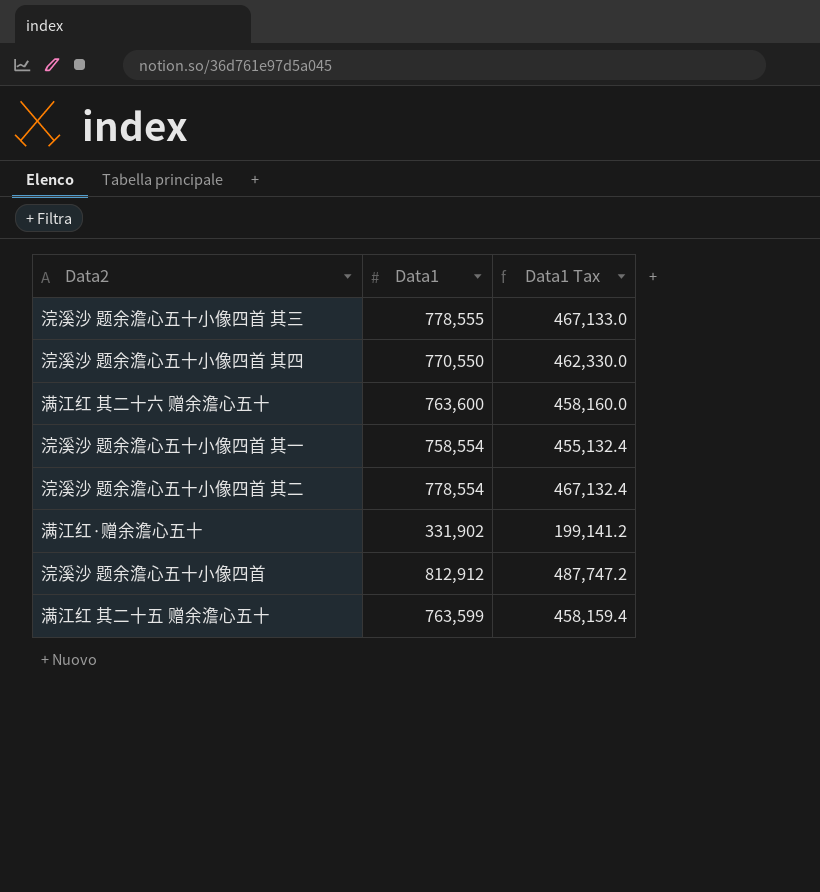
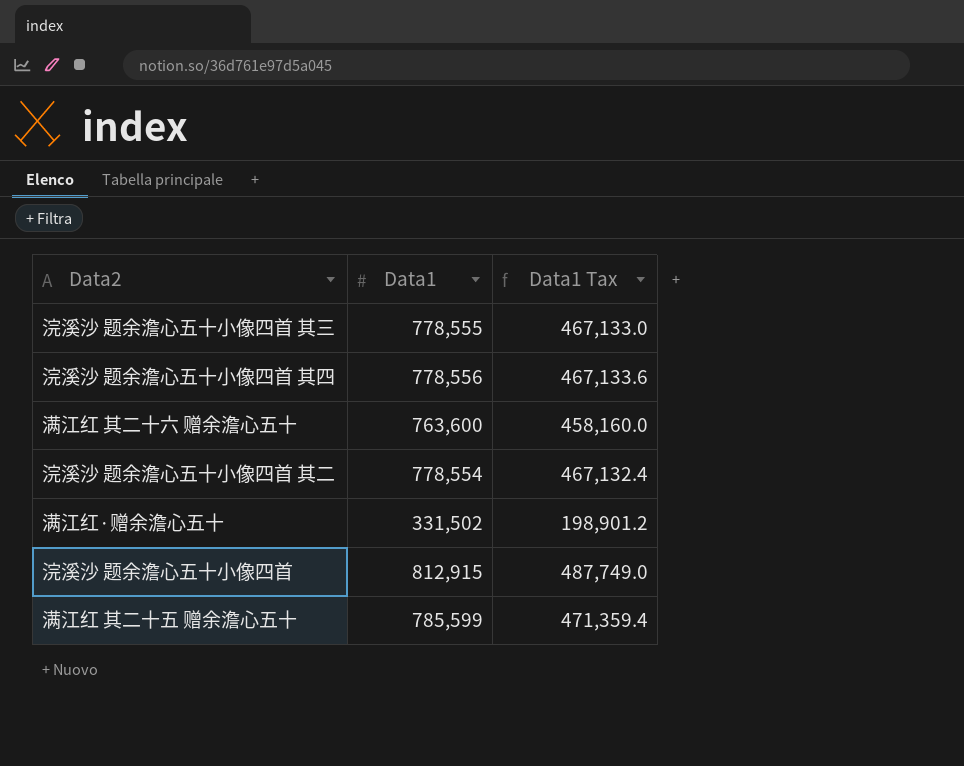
row 浣溪沙 题余澹心五十小像四首 其一: 758,554 | 455,132.4 -> none
浣溪沙 题余澹心五十小像四首 其四 | Data1: 770,550 -> 778,556
浣溪沙 题余澹心五十小像四首 其四 | Data1 Tax: 462,330.0 -> 467,133.6
满江红·赠余澹心五十 | Data1: 331,902 -> 331,502
满江红·赠余澹心五十 | Data1 Tax: 199,141.2 -> 198,901.2
浣溪沙 题余澹心五十小像四首 | Data1: 812,912 -> 812,915
浣溪沙 题余澹心五十小像四首 | Data1 Tax: 487,747.2 -> 487,749.0
满江红 其二十五 赠余澹心五十 | Data1: 763,599 -> 785,599
满江红 其二十五 赠余澹心五十 | Data1 Tax: 458,159.4 -> 471,359.4

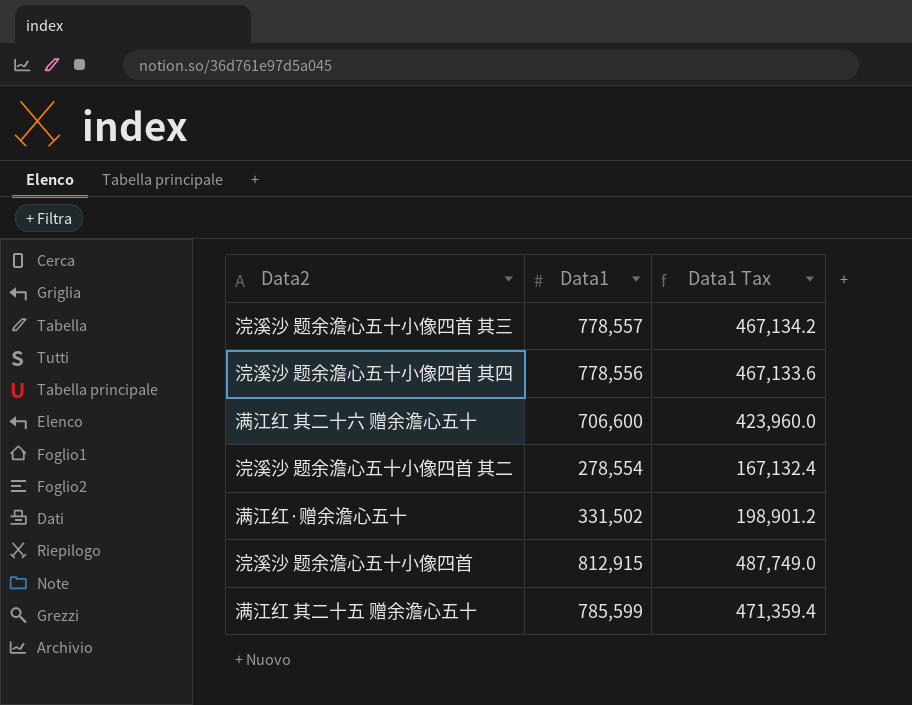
浣溪沙 题余澹心五十小像四首 其三 | Data1: 778,555 -> 778,557
浣溪沙 题余澹心五十小像四首 其三 | Data1 Tax: 467,133.0 -> 467,134.2
满江红 其二十六 赠余澹心五十 | Data1: 763,600 -> 706,600
满江红 其二十六 赠余澹心五十 | Data1 Tax: 458,160.0 -> 423,960.0
浣溪沙 题余澹心五十小像四首 其二 | Data1: 778,554 -> 278,554
浣溪沙 题余澹心五十小像四首 其二 | Data1 Tax: 467,132.4 -> 167,132.4

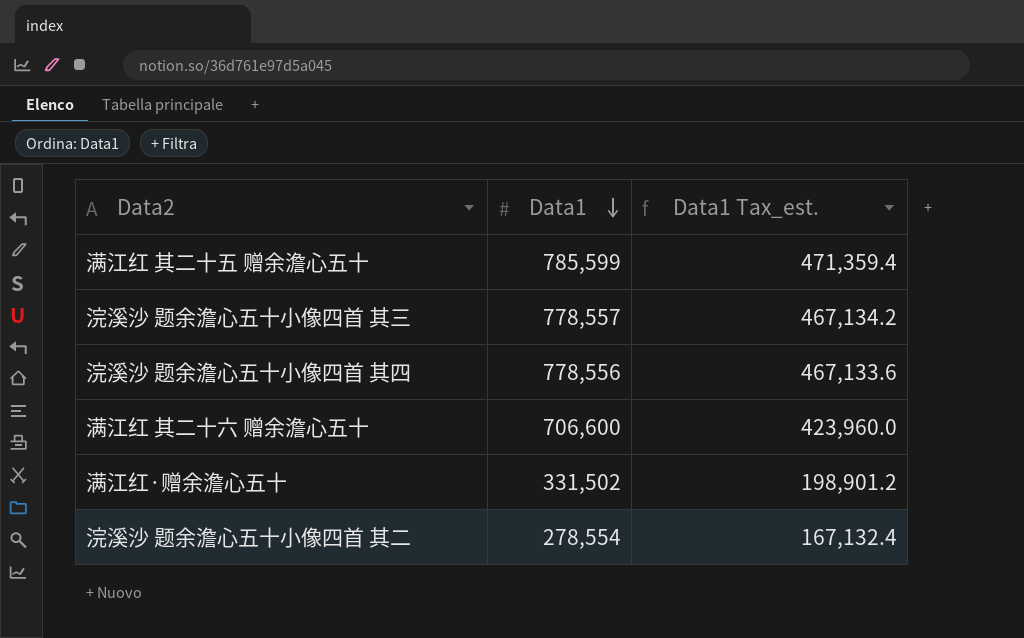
row order: none -> Data1 descending
column name: Data1 Tax -> Data1 Tax_est.
row 浣溪沙 题余澹心五十小像四首: 812,915 | 487,749.0 -> none

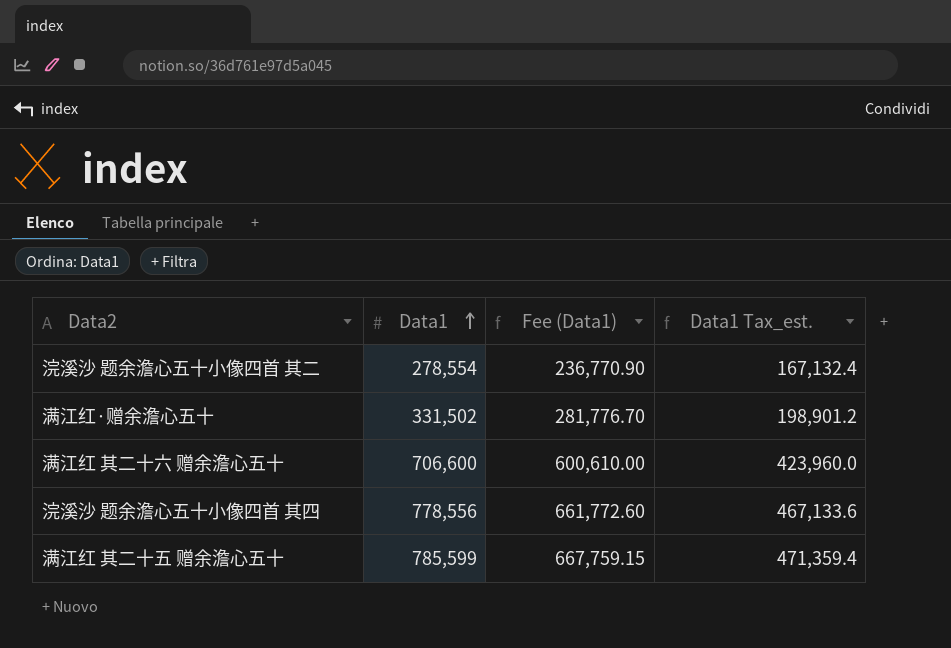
row order: Data1 descending -> Data1 ascending
column Fee (Data1) | formula: none -> [Data1] * 0.85
row 浣溪沙 题余澹心五十小像四首 其三: 778,557 | 467,134.2 -> none

